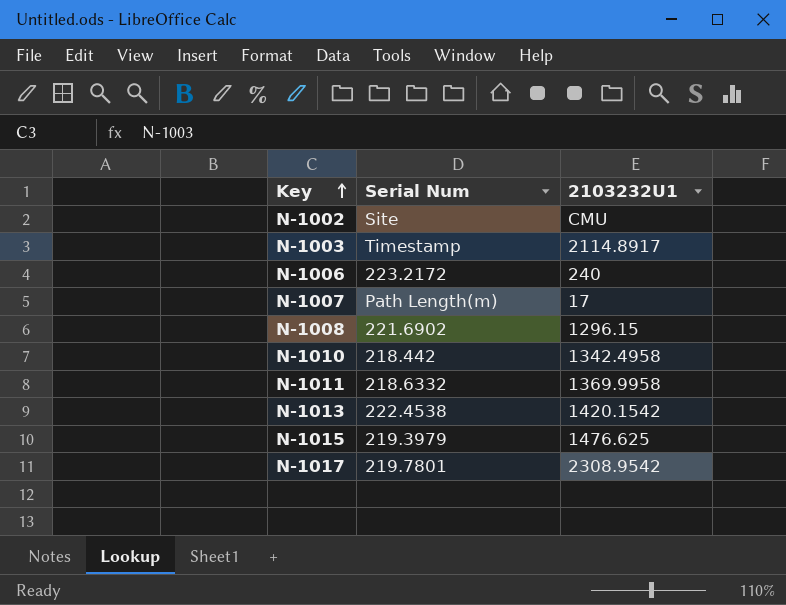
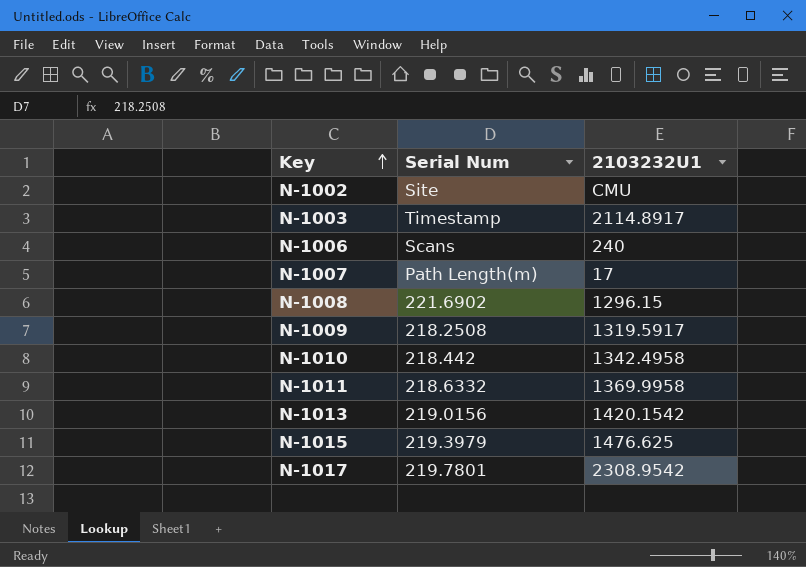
N-1006 | Serial Num: 223.2172 -> Scans
row N-1009: none -> 218.2508 | 1319.5917
N-1013 | Serial Num: 222.4538 -> 219.0156

